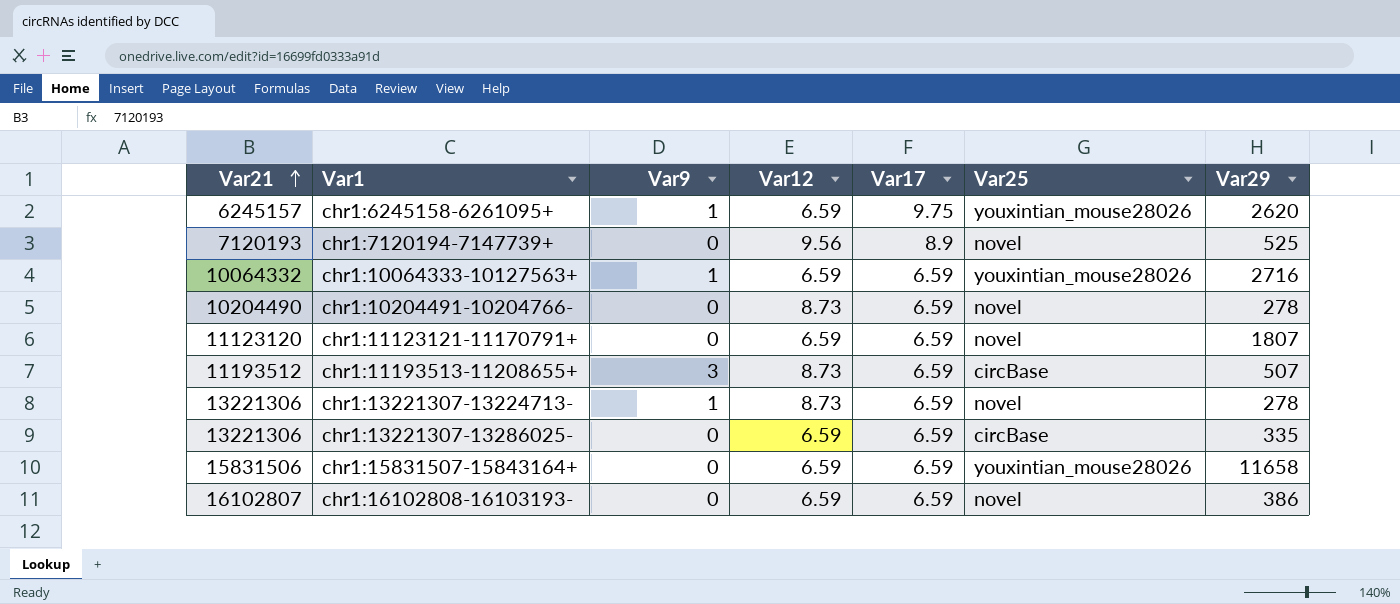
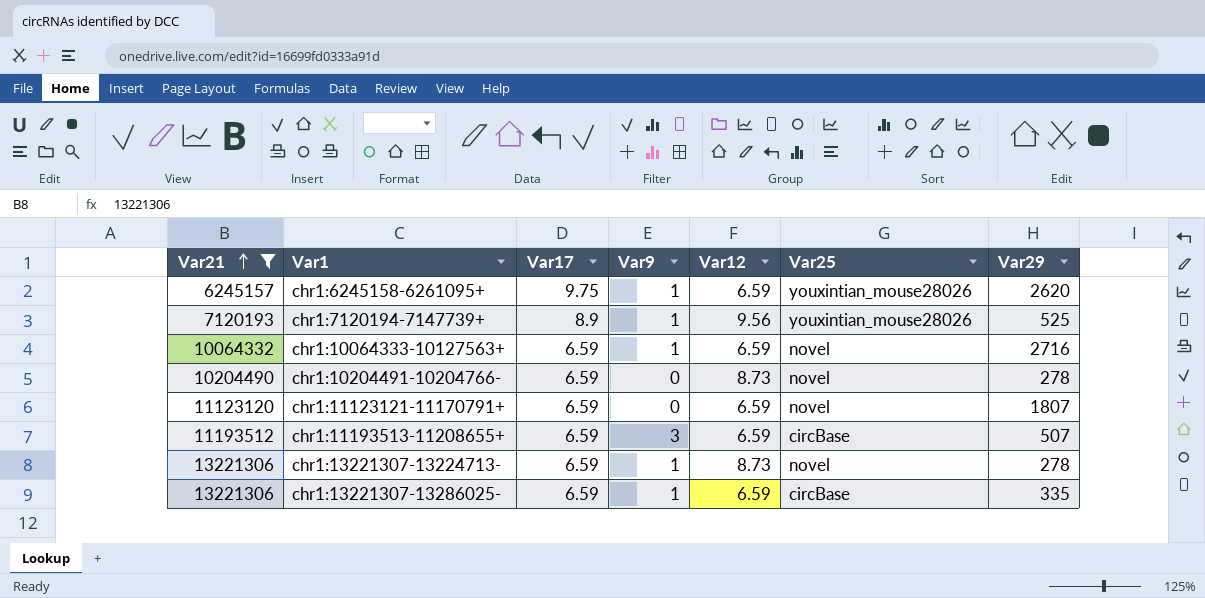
filter: none -> Var21 <= 13221306
column Var17 | position: 5 -> 3
chr1:7120194-7147739+ | Var9: 0 -> 1
chr1:7120194-7147739+ | Var25: novel -> youxintian_mouse28026
chr1:10064333-10127563+ | Var25: youxintian_mouse28026 -> novel
chr1:11193513-11208655+ | Var12: 8.73 -> 6.59
chr1:13221307-13286025- | Var9: 0 -> 1

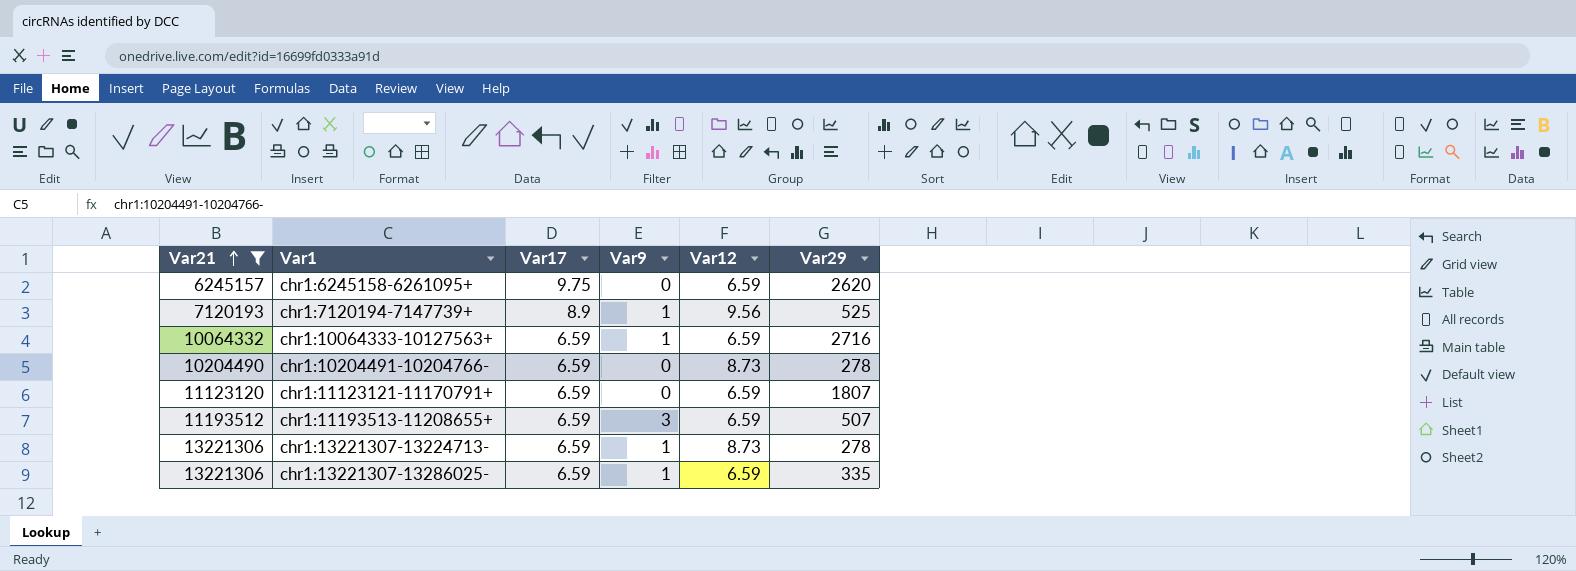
column Var25 | position: 6 -> none
chr1:6245158-6261095+ | Var9: 1 -> 0

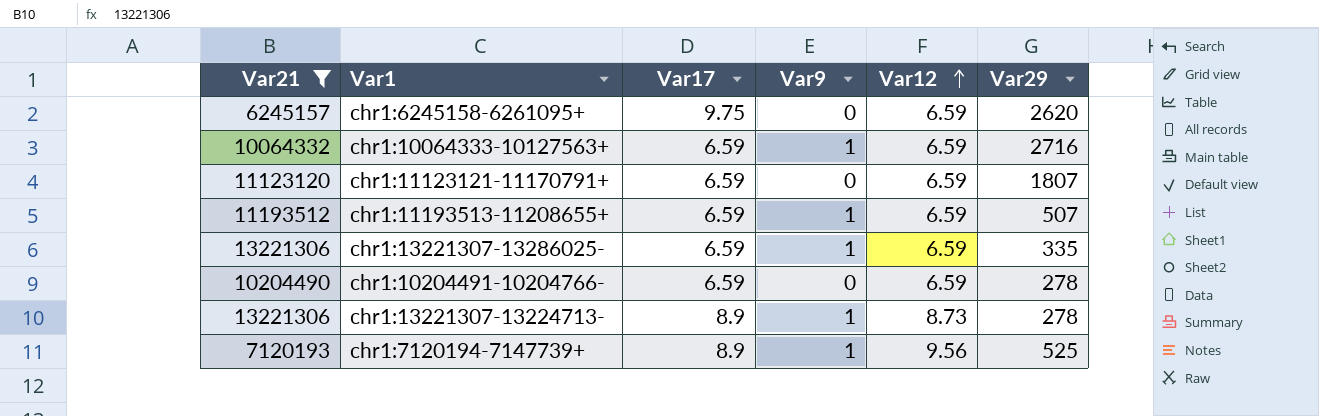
row order: Var21 ascending -> Var12 ascending
chr1:11193513-11208655+ | Var9: 3 -> 1
chr1:10204491-10204766- | Var12: 8.73 -> 6.59
chr1:13221307-13224713- | Var17: 6.59 -> 8.9

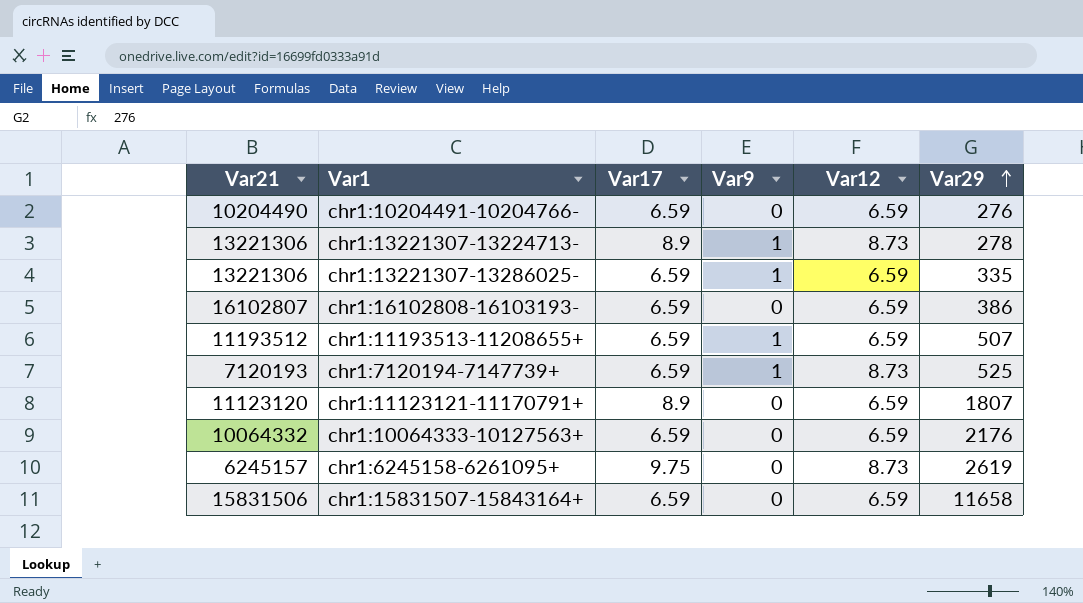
filter: Var21 <= 13221306 -> none
row order: Var12 ascending -> Var29 ascending
chr1:10204491-10204766- | Var29: 278 -> 276
chr1:7120194-7147739+ | Var17: 8.9 -> 6.59
chr1:7120194-7147739+ | Var12: 9.56 -> 8.73
chr1:11123121-11170791+ | Var17: 6.59 -> 8.9
chr1:10064333-10127563+ | Var9: 1 -> 0
chr1:10064333-10127563+ | Var29: 2716 -> 2176
chr1:6245158-6261095+ | Var12: 6.59 -> 8.73
chr1:6245158-6261095+ | Var29: 2620 -> 2619

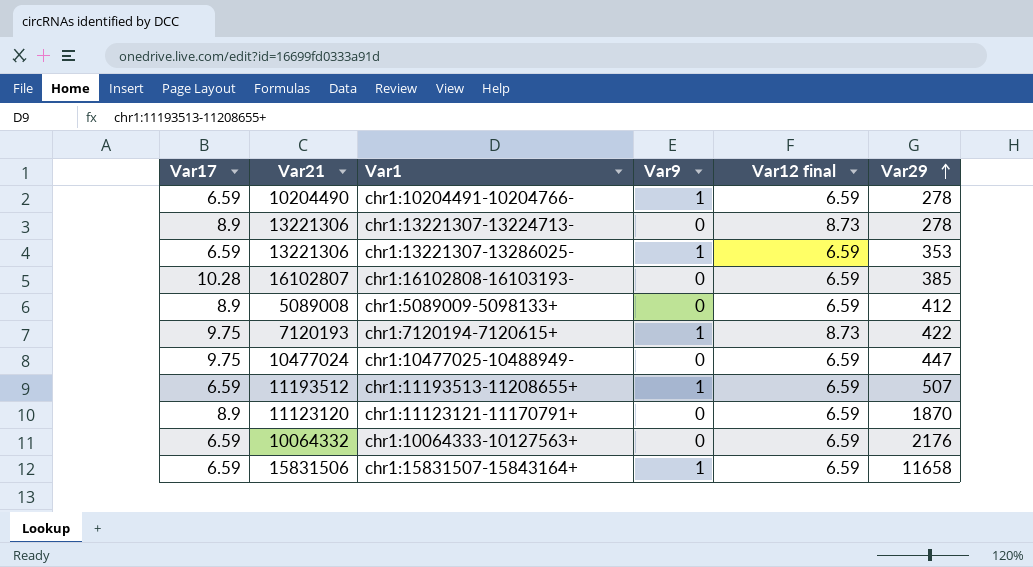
column Var17 | position: 3 -> 1
column name: Var12 -> Var12 final
row chr1:7120194-7147739+: 7120193 | 6.59 | 1 | 8.73 | 525 -> none
row chr1:6245158-6261095+: 6245157 | 9.75 | 0 | 8.73 | 2619 -> none
chr1:10204491-10204766- | Var9: 0 -> 1
chr1:10204491-10204766- | Var29: 276 -> 278
chr1:13221307-13224713- | Var9: 1 -> 0
chr1:13221307-13286025- | Var29: 335 -> 353
chr1:16102808-16103193- | Var17: 6.59 -> 10.28
chr1:16102808-16103193- | Var29: 386 -> 385
row chr1:5089009-5098133+: none -> 8.9 | 5089008 | 0 | 6.59 | 412
row chr1:7120194-7120615+: none -> 9.75 | 7120193 | 1 | 8.73 | 422
row chr1:10477025-10488949-: none -> 9.75 | 10477024 | 0 | 6.59 | 447
chr1:11123121-11170791+ | Var29: 1807 -> 1870
chr1:15831507-15843164+ | Var9: 0 -> 1

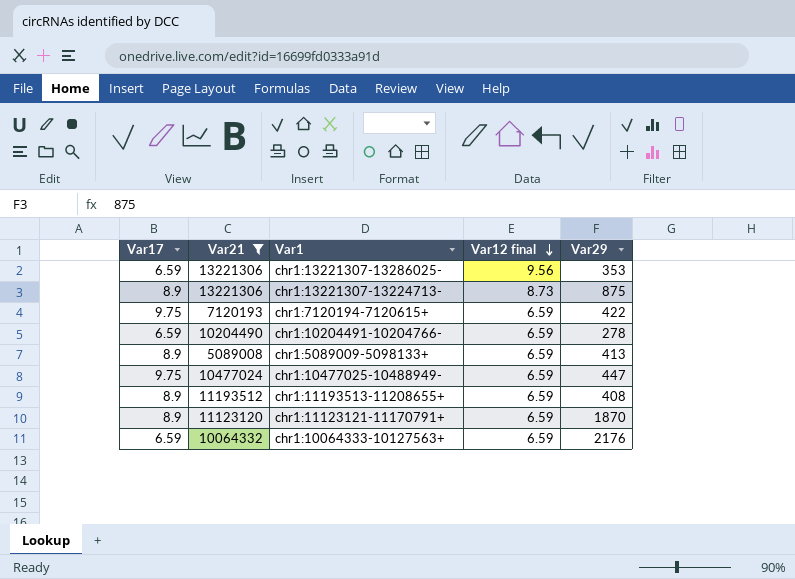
filter: none -> Var21 <= 13221306
row order: Var29 ascending -> Var12 final descending
column Var9 | position: 4 -> none
chr1:13221307-13286025- | Var12 final: 6.59 -> 9.56
chr1:13221307-13224713- | Var29: 278 -> 875
chr1:7120194-7120615+ | Var12 final: 8.73 -> 6.59
chr1:5089009-5098133+ | Var29: 412 -> 413
chr1:11193513-11208655+ | Var17: 6.59 -> 8.9
chr1:11193513-11208655+ | Var29: 507 -> 408

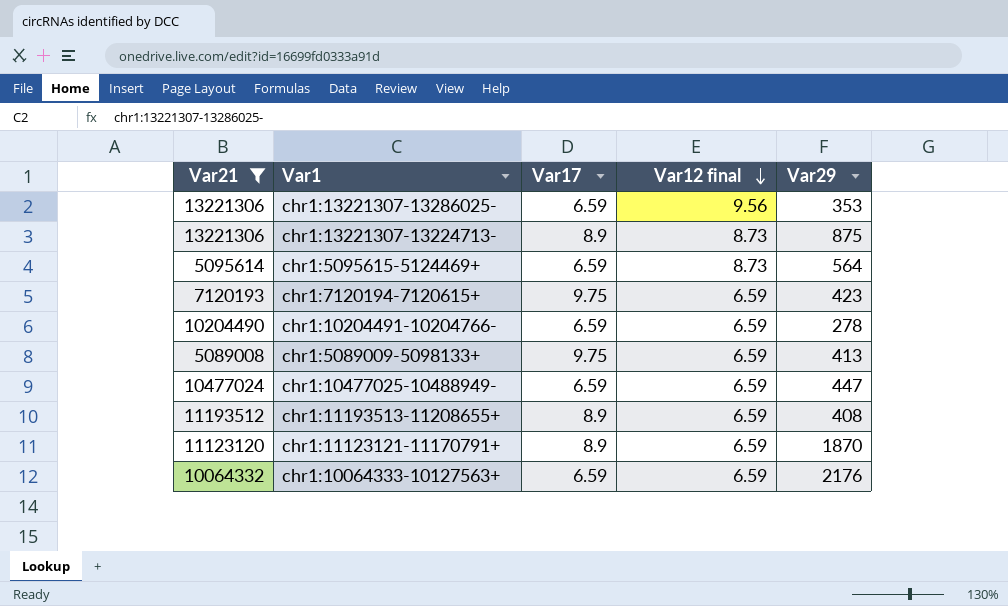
column Var17 | position: 1 -> 3
row chr1:5095615-5124469+: none -> 5095614 | 6.59 | 8.73 | 564
chr1:7120194-7120615+ | Var29: 422 -> 423
chr1:5089009-5098133+ | Var17: 8.9 -> 9.75
chr1:10477025-10488949- | Var17: 9.75 -> 6.59

